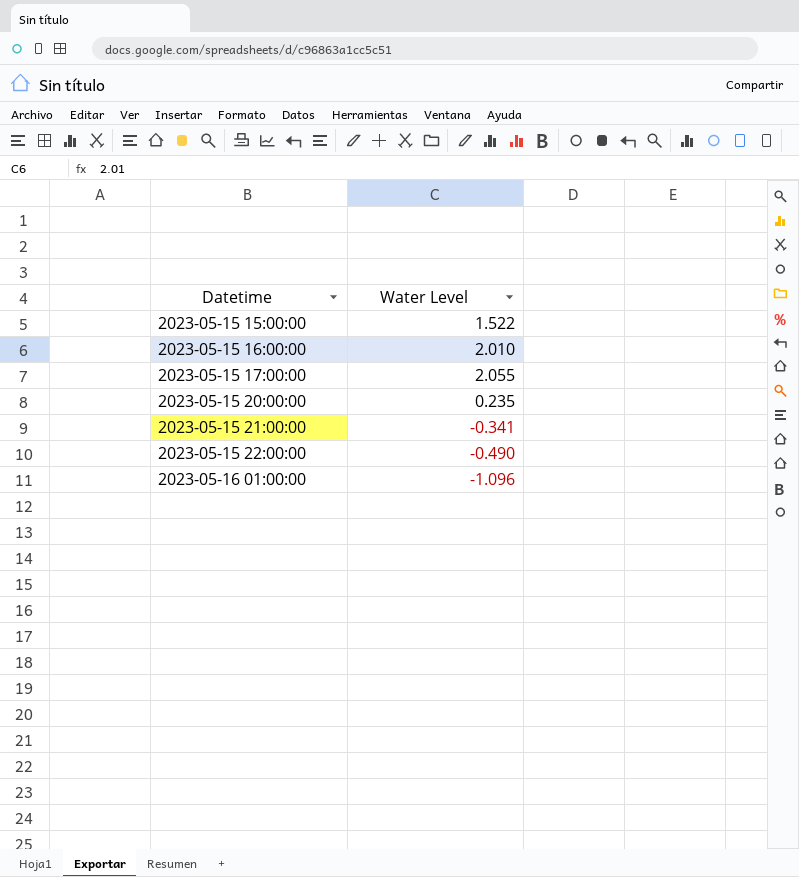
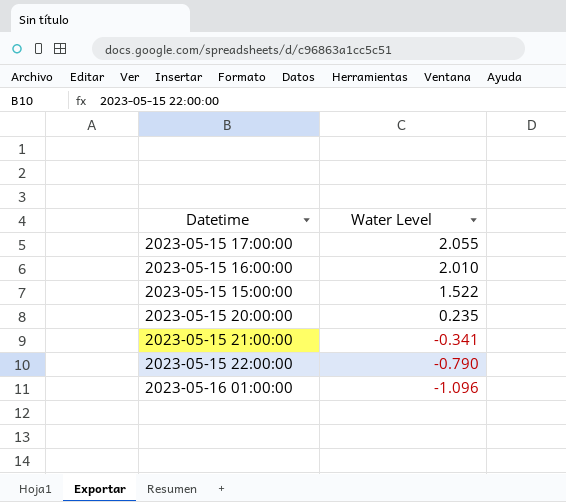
row order: Datetime ascending -> Water Level descending
2023-05-15 22:00:00 | Water Level: -0.490 -> -0.790

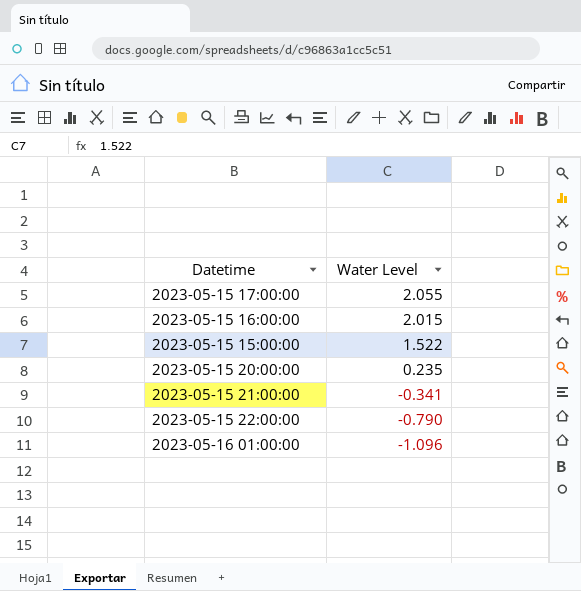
2023-05-15 16:00:00 | Water Level: 2.010 -> 2.015

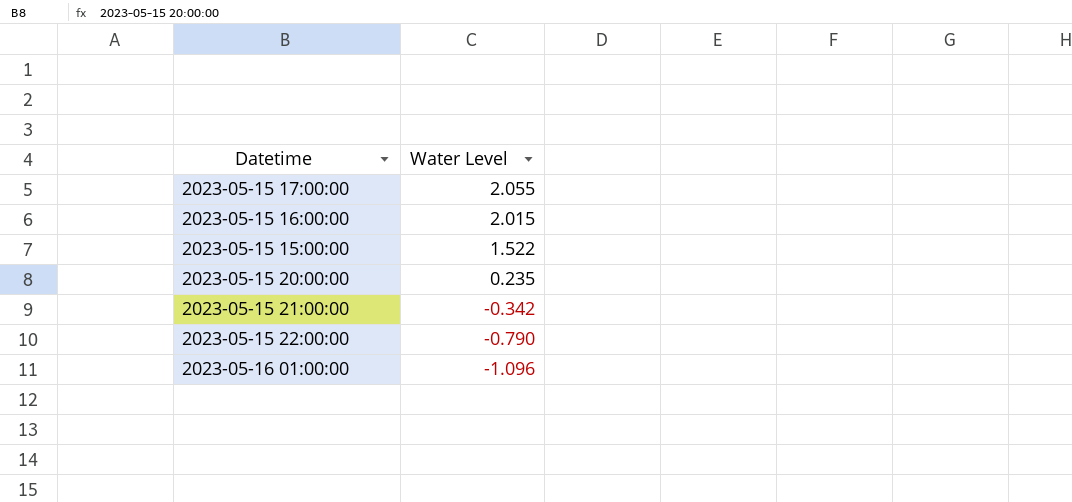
2023-05-15 21:00:00 | Water Level: -0.341 -> -0.342

